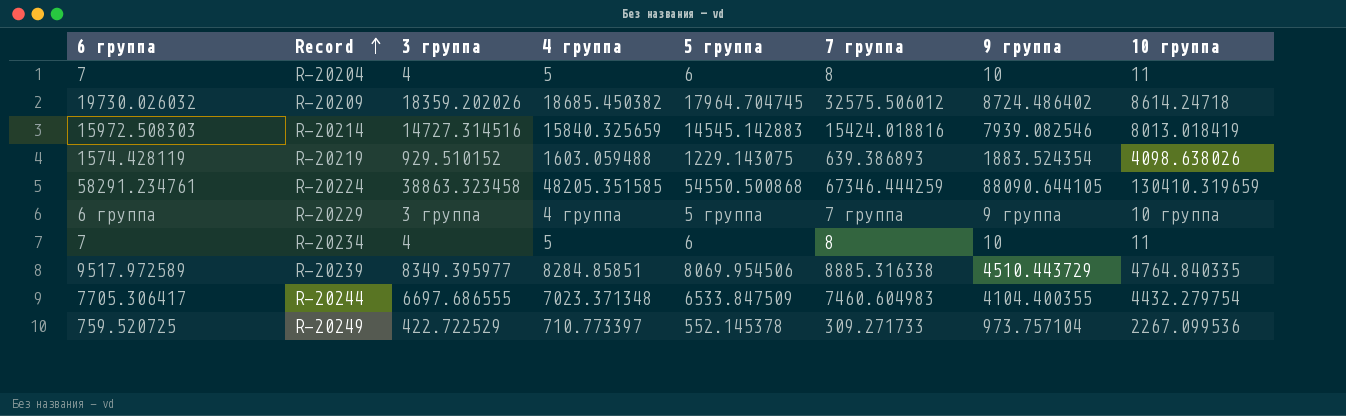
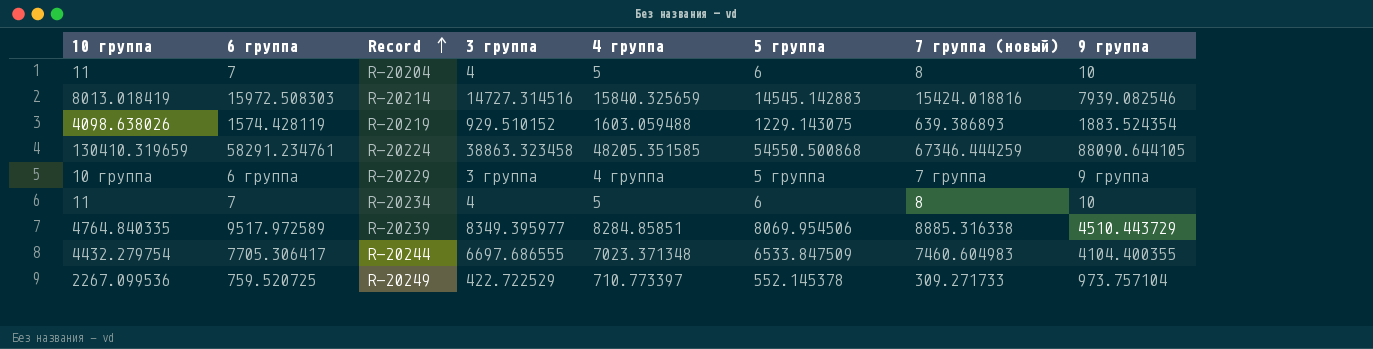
column 10 группа | position: 8 -> 1
column name: 7 группа -> 7 группа (новый)
row R-20209: 19730.026032 | 18359.202026 | 18685.450382 | 17964.704745 | 32575.506012 | 8724.486402 | 8614.24718 -> none

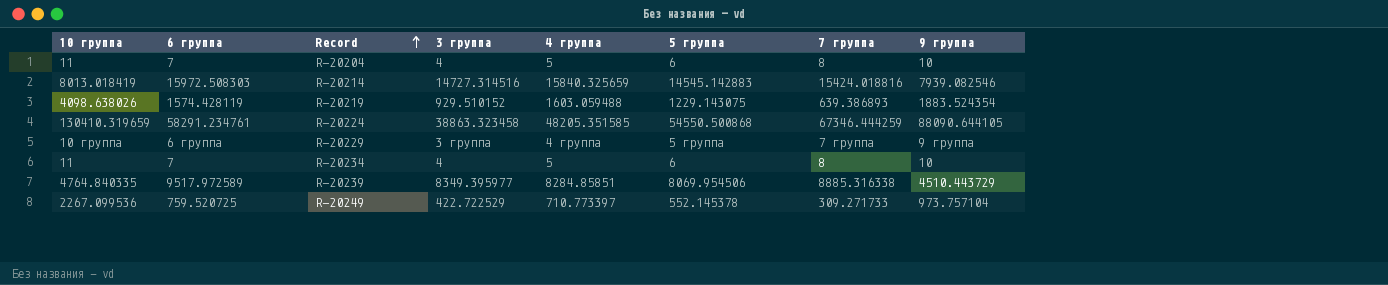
column name: 7 группа (новый) -> 7 группа
row R-20244: 4432.279754 | 7705.306417 | 6697.686555 | 7023.371348 | 6533.847509 | 7460.604983 | 4104.400355 -> none

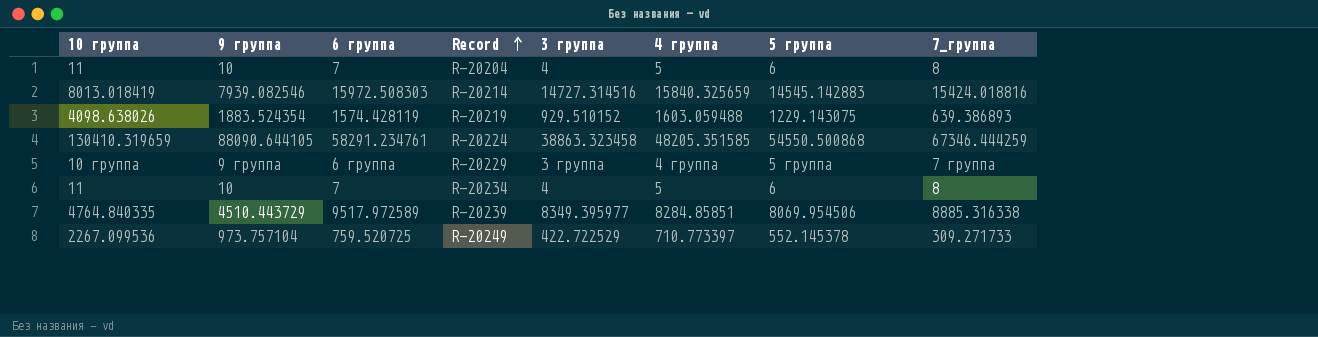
column 9 группа | position: 8 -> 2
column name: 7 группа -> 7_группа

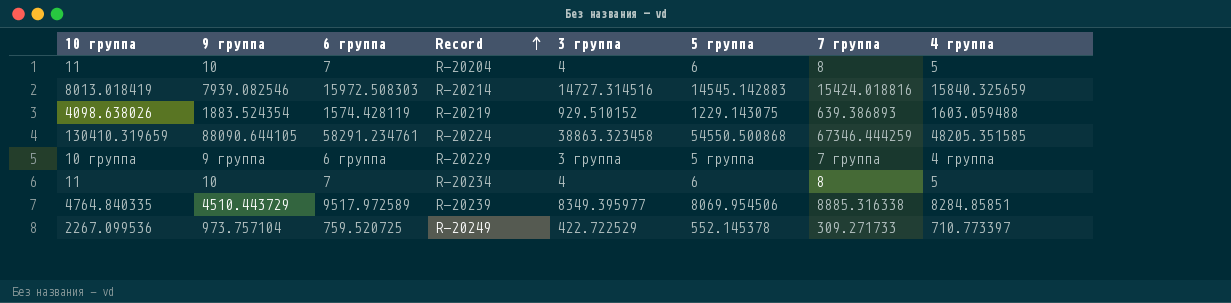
column name: 7_группа -> 7 группа
column 4 группа | position: 6 -> 8

